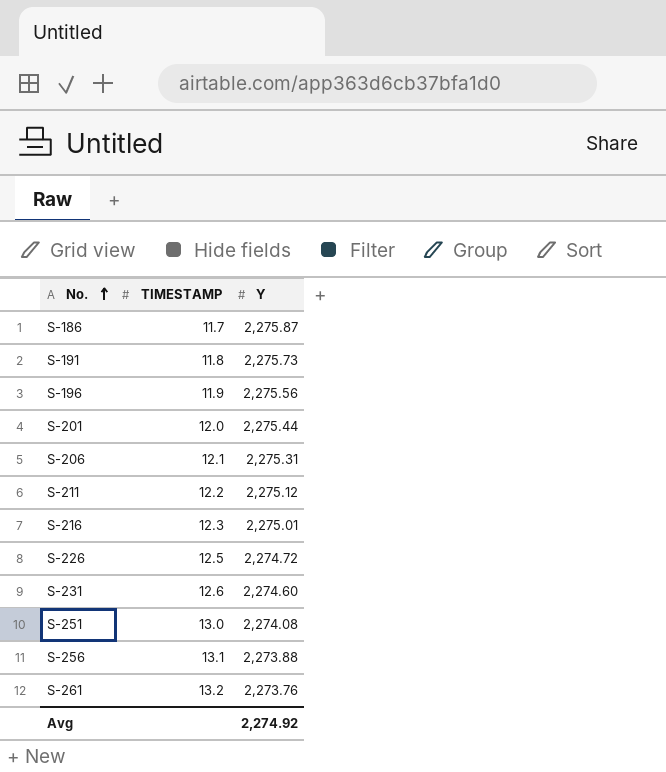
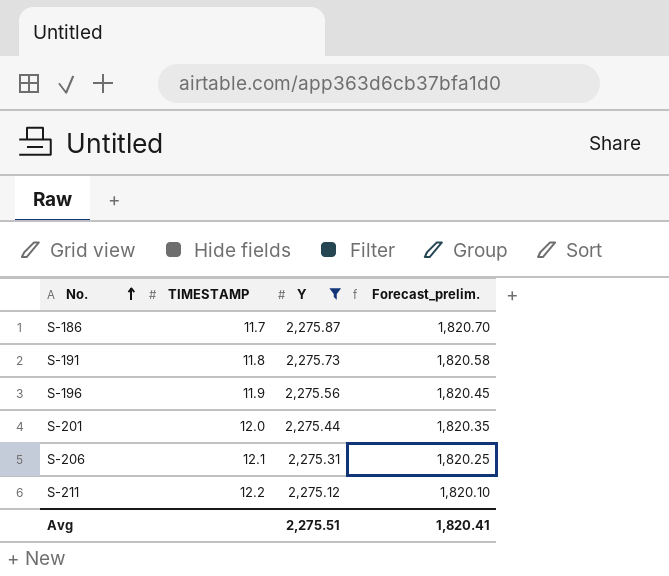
filter: none -> Y >= 2,275.12
column Forecast_prelim. | formula: none -> [Y] * 0.8
Avg | Y: 2,274.92 -> 2,275.51

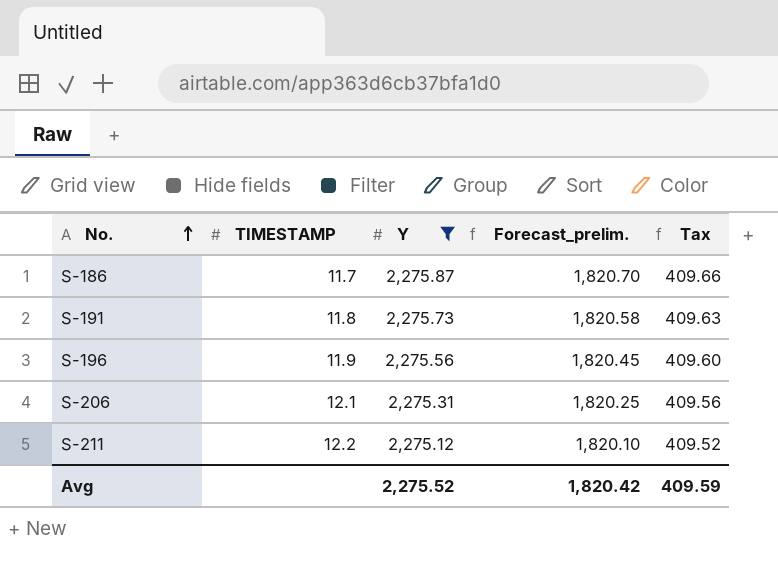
column Tax | formula: none -> [Y] * 0.18
row S-201: 12.0 | 2,275.44 | 1,820.35 -> none
Avg | Y: 2,275.51 -> 2,275.52
Avg | Forecast_prelim.: 1,820.41 -> 1,820.42

